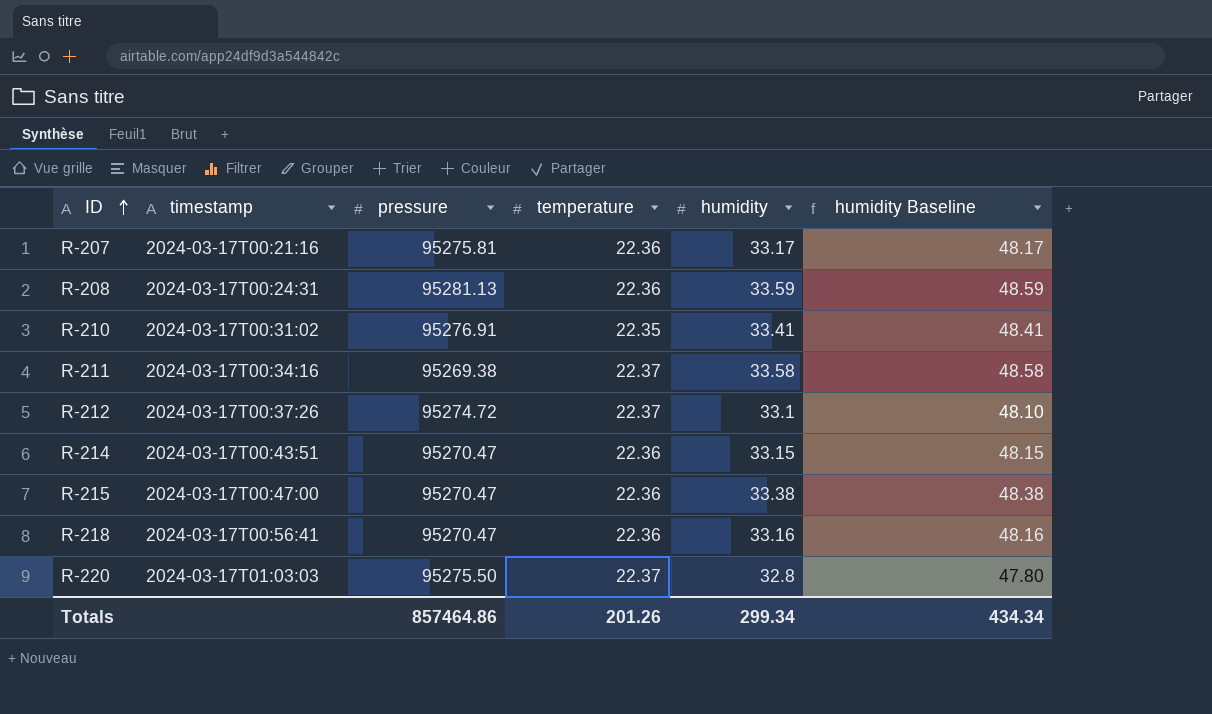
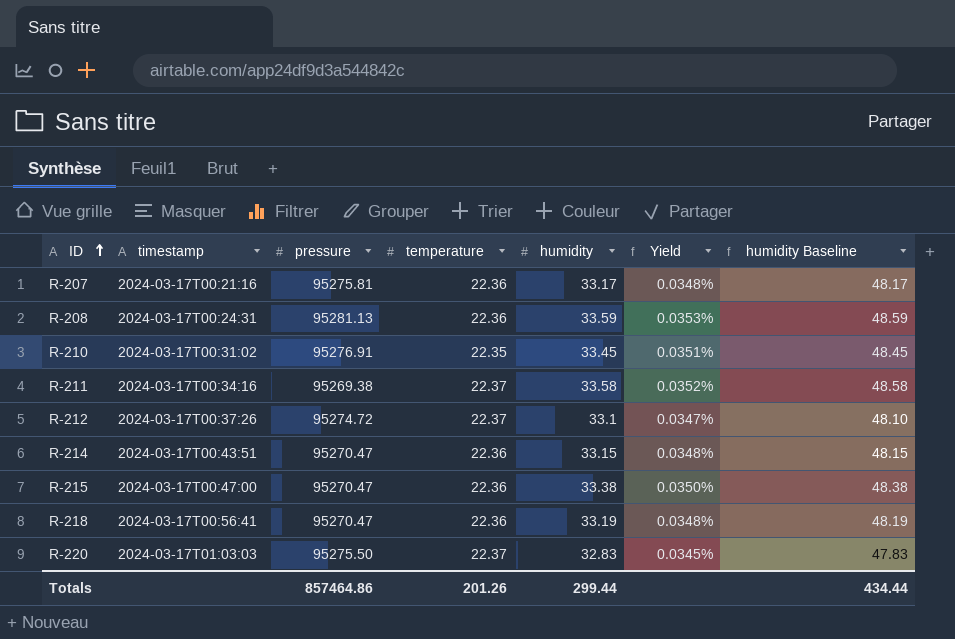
column Yield | formula: none -> [humidity] / [pressure]
R-210 | humidity: 33.41 -> 33.45
R-210 | humidity Baseline: 48.41 -> 48.45
R-218 | humidity: 33.16 -> 33.19
R-218 | humidity Baseline: 48.16 -> 48.19
R-220 | humidity: 32.8 -> 32.83
R-220 | humidity Baseline: 47.80 -> 47.83
Totals | humidity: 299.34 -> 299.44
Totals | humidity Baseline: 434.34 -> 434.44

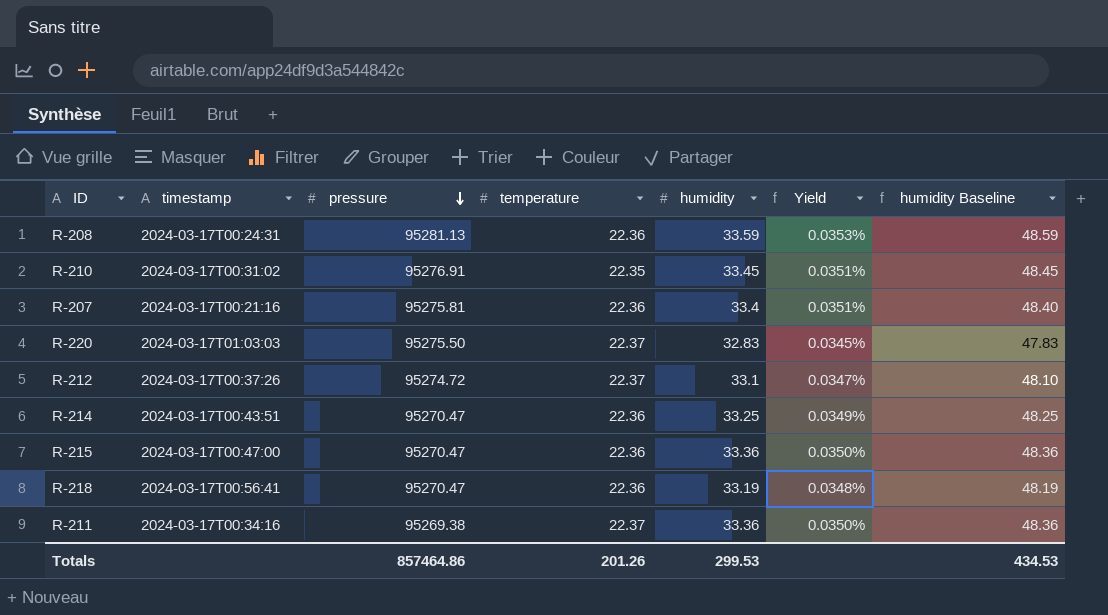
row order: ID ascending -> pressure descending
R-207 | humidity: 33.17 -> 33.4
R-207 | Yield: 0.0348% -> 0.0351%
R-207 | humidity Baseline: 48.17 -> 48.40
R-214 | humidity: 33.15 -> 33.25
R-214 | Yield: 0.0348% -> 0.0349%
R-214 | humidity Baseline: 48.15 -> 48.25
R-215 | humidity: 33.38 -> 33.36
R-215 | humidity Baseline: 48.38 -> 48.36
R-211 | humidity: 33.58 -> 33.36
R-211 | Yield: 0.0352% -> 0.0350%
R-211 | humidity Baseline: 48.58 -> 48.36
Totals | humidity: 299.44 -> 299.53
Totals | humidity Baseline: 434.44 -> 434.53

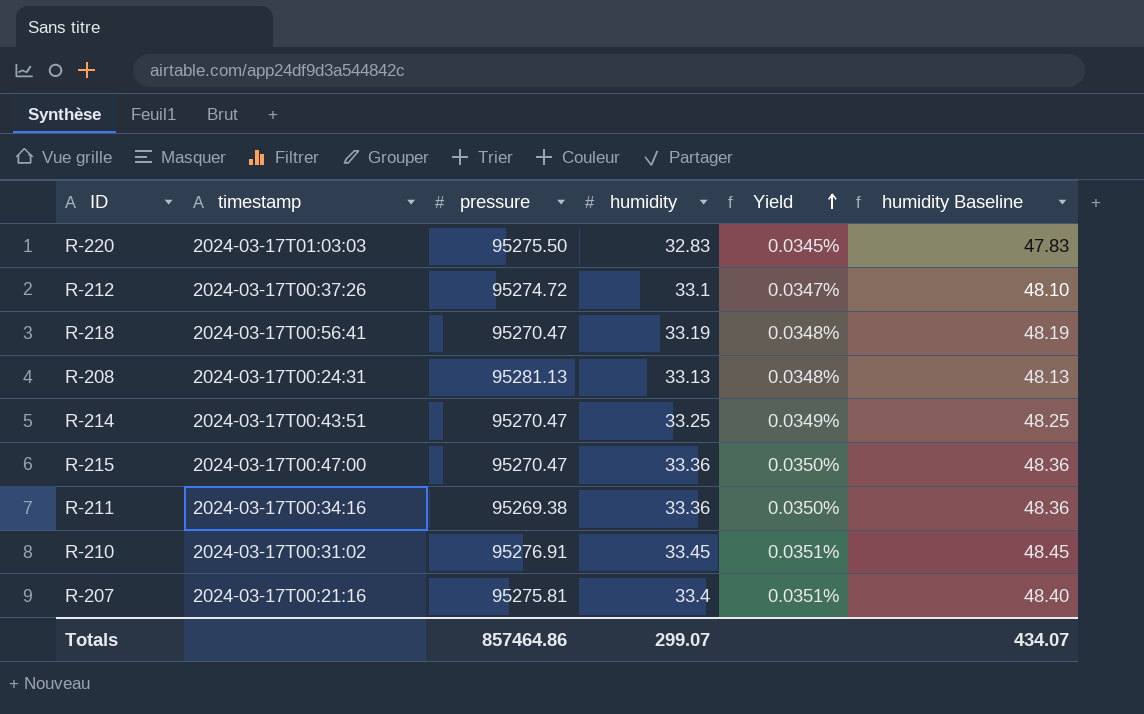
row order: pressure descending -> Yield ascending
column temperature | position: 4 -> none
R-208 | humidity: 33.59 -> 33.13
R-208 | Yield: 0.0353% -> 0.0348%
R-208 | humidity Baseline: 48.59 -> 48.13
Totals | humidity: 299.53 -> 299.07
Totals | humidity Baseline: 434.53 -> 434.07

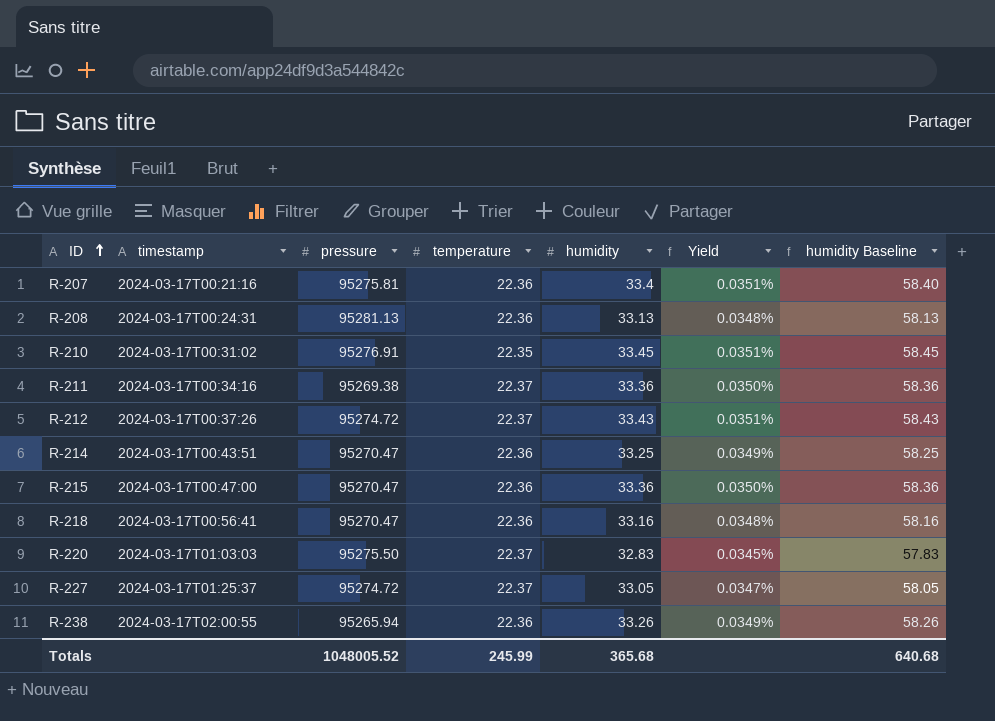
row order: Yield ascending -> ID ascending
column temperature | position: none -> 4
column humidity Baseline | formula: [humidity] + 15 -> [humidity] + 25
R-212 | humidity: 33.1 -> 33.43
R-212 | Yield: 0.0347% -> 0.0351%
R-218 | humidity: 33.19 -> 33.16
row R-227: none -> 2024-03-17T01:25:37 | 95274.72 | 22.37 | 33.05 | 0.0347% | 58.05
row R-238: none -> 2024-03-17T02:00:55 | 95265.94 | 22.36 | 33.26 | 0.0349% | 58.26
Totals | pressure: 857464.86 -> 1048005.52
Totals | humidity: 299.07 -> 365.68
Totals | humidity Baseline: 434.07 -> 640.68

